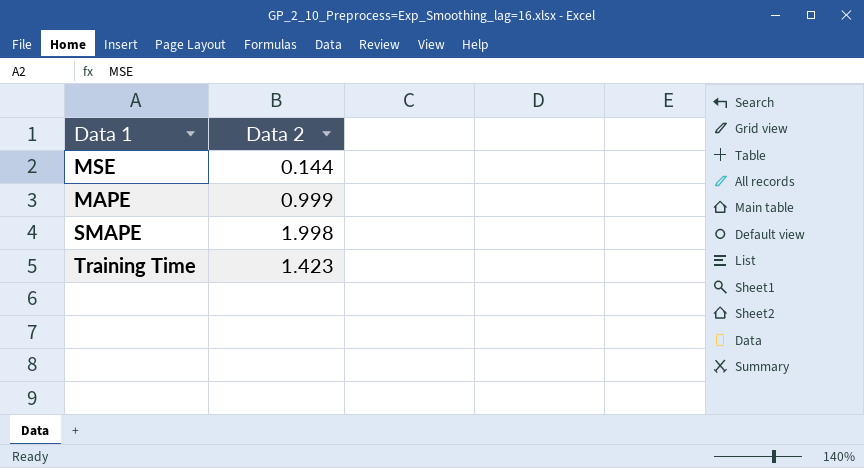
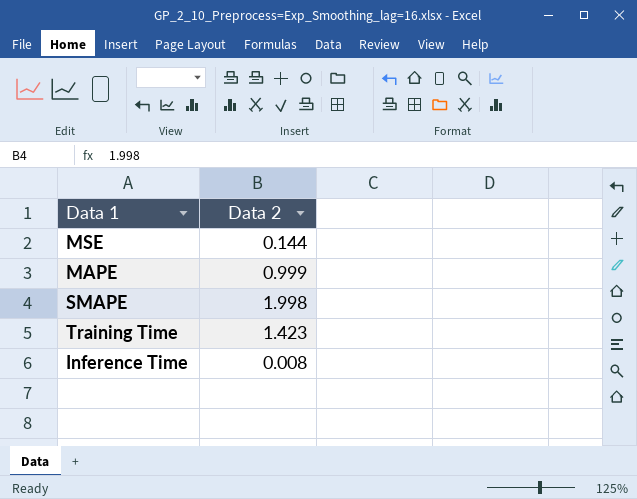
row Inference Time: none -> 0.008

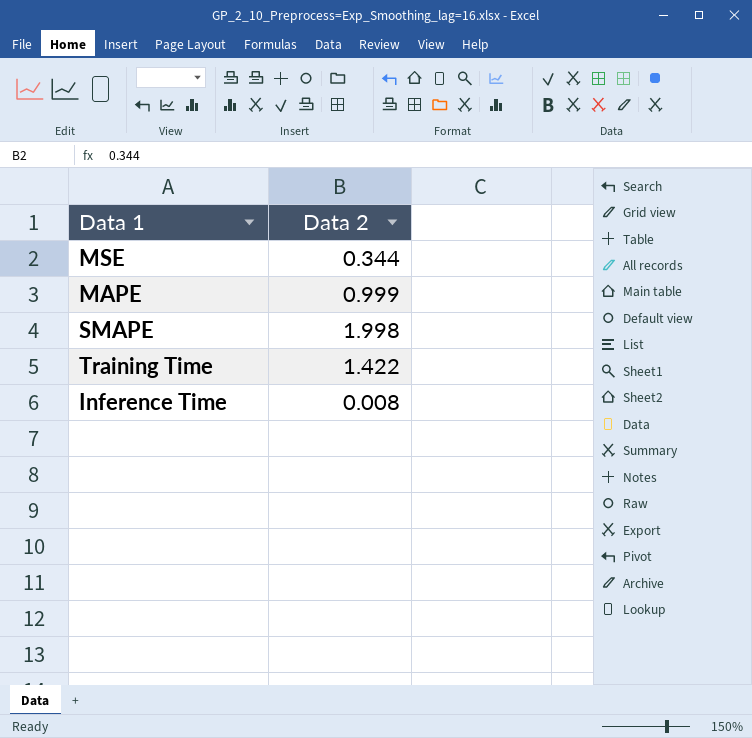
MSE | Data 2: 0.144 -> 0.344
Training Time | Data 2: 1.423 -> 1.422

